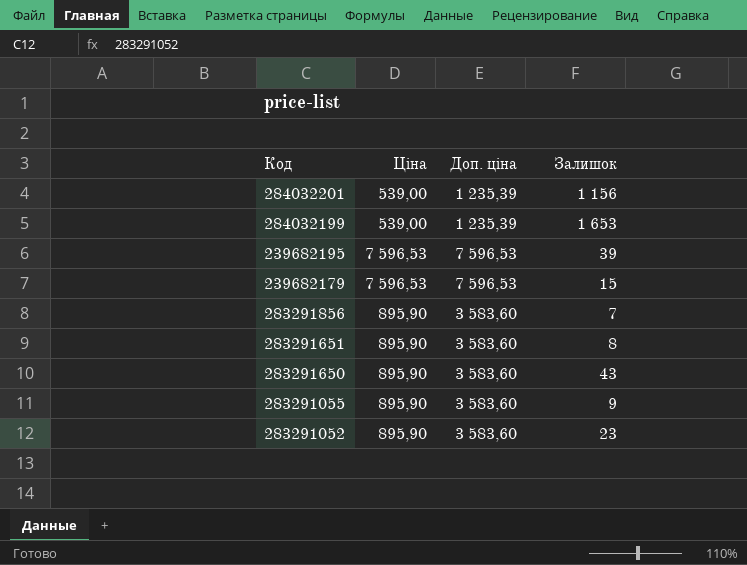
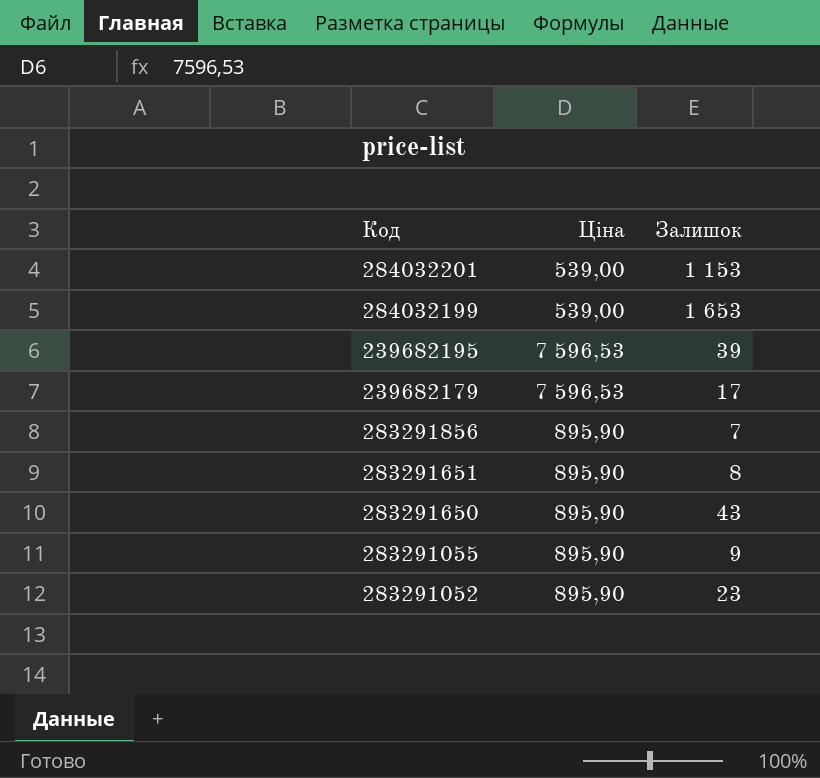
column Доп. ціна | position: 3 -> none
284032201 | Залишок: 1 156 -> 1 153
239682179 | Залишок: 15 -> 17

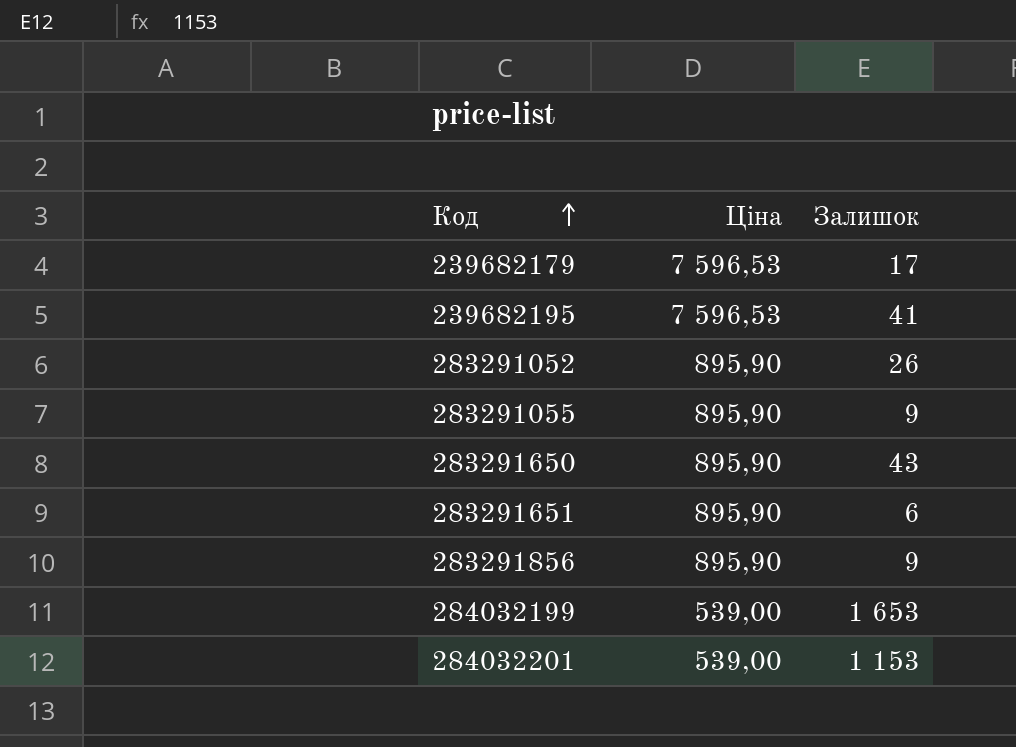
row order: none -> Код ascending
239682195 | Залишок: 39 -> 41
283291052 | Залишок: 23 -> 26
283291651 | Залишок: 8 -> 6
283291856 | Залишок: 7 -> 9

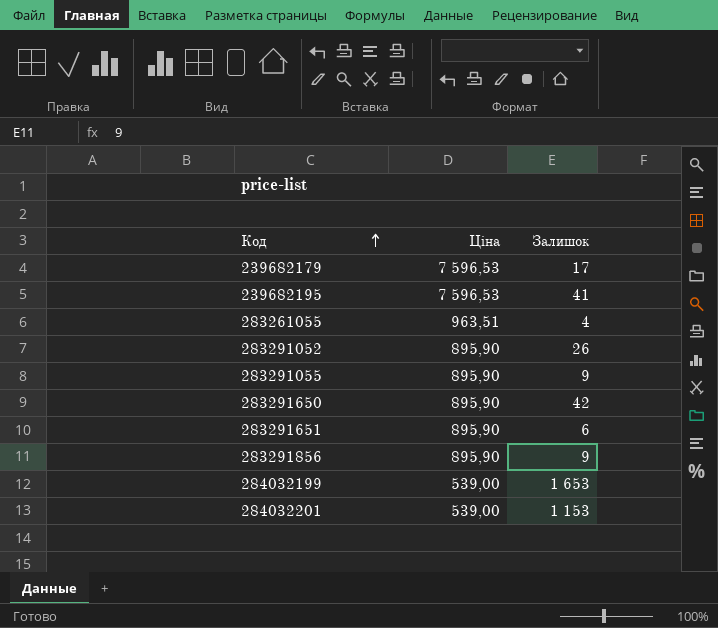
row 283261055: none -> 963,51 | 4
283291650 | Залишок: 43 -> 42

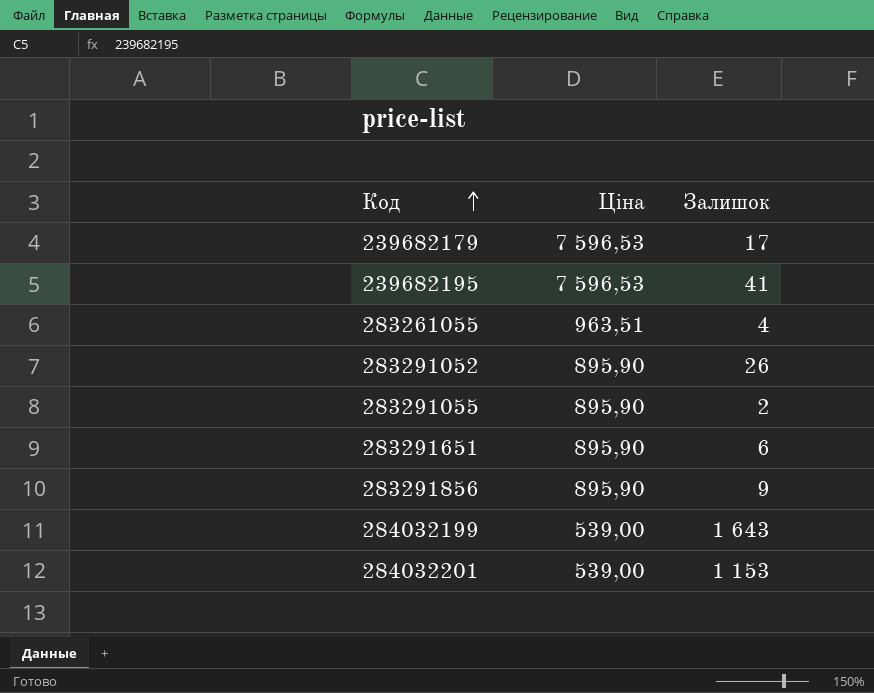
row 283291650: 895,90 | 42 -> none
283291055 | Залишок: 9 -> 2
284032199 | Залишок: 1 653 -> 1 643

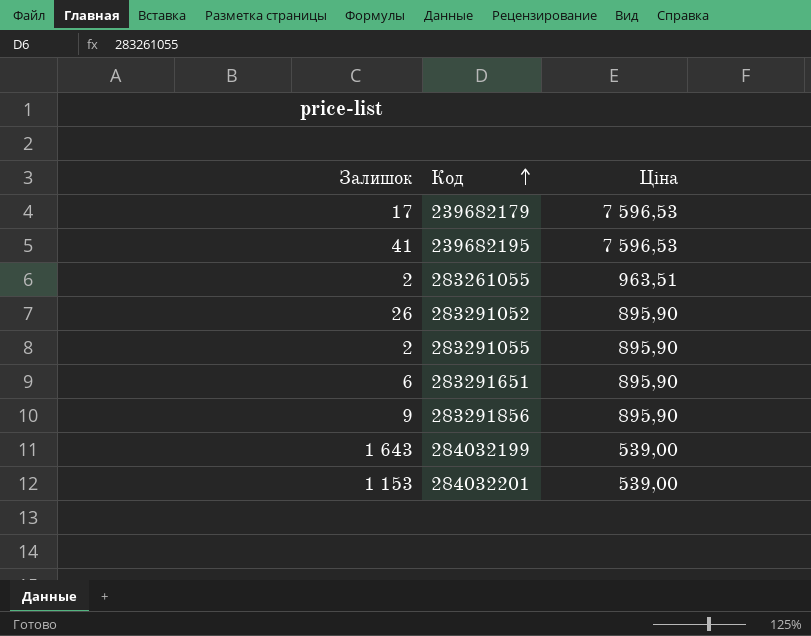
column Залишок | position: 3 -> 1
283261055 | Залишок: 4 -> 2

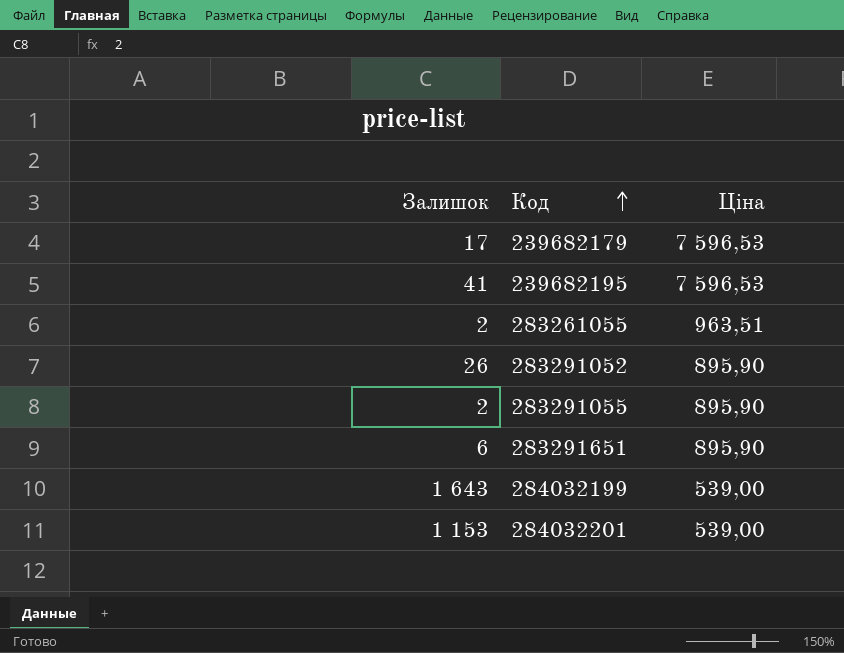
row 283291856: 9 | 895,90 -> none

